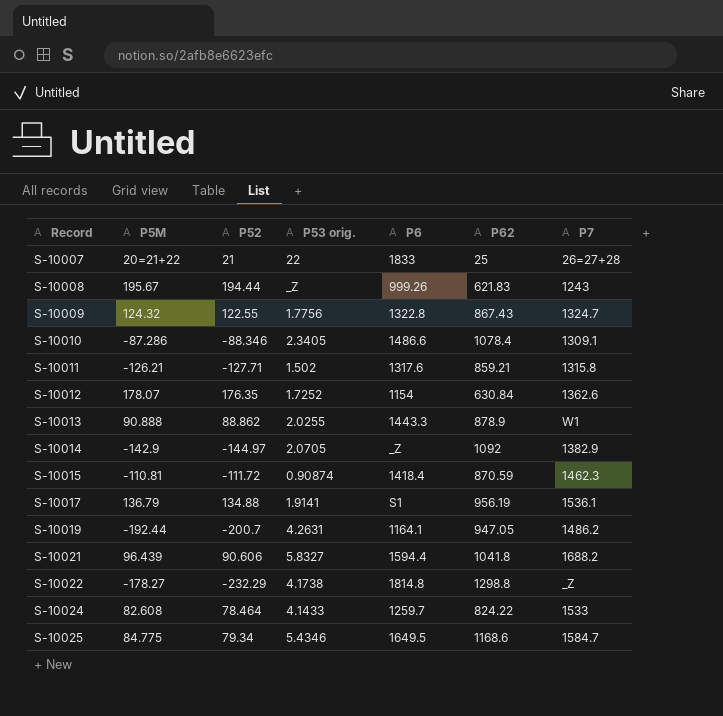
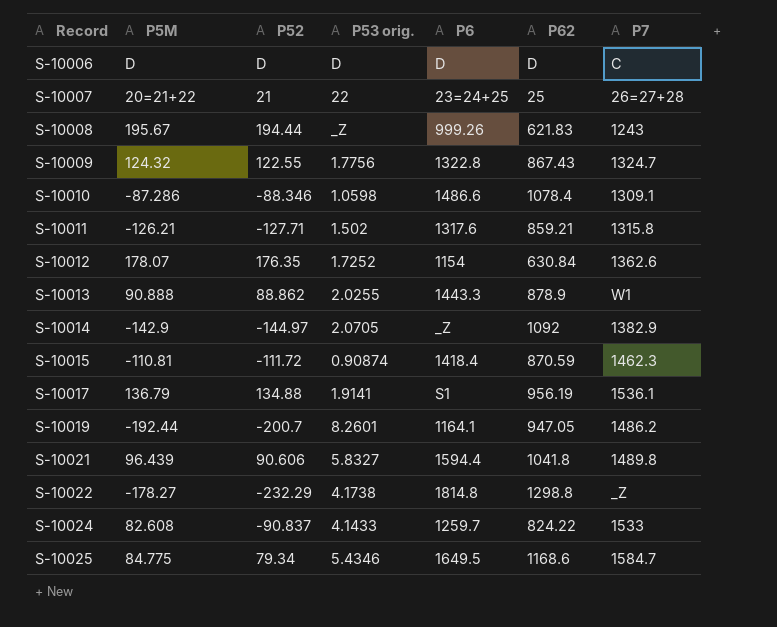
row S-10006: none -> D | D | D | D | D | C
S-10007 | P6: 1833 -> 23=24+25
S-10010 | P53 orig.: 2.3405 -> 1.0598
S-10019 | P53 orig.: 4.2631 -> 8.2601
S-10021 | P7: 1688.2 -> 1489.8
S-10024 | P52: 78.464 -> -90.837

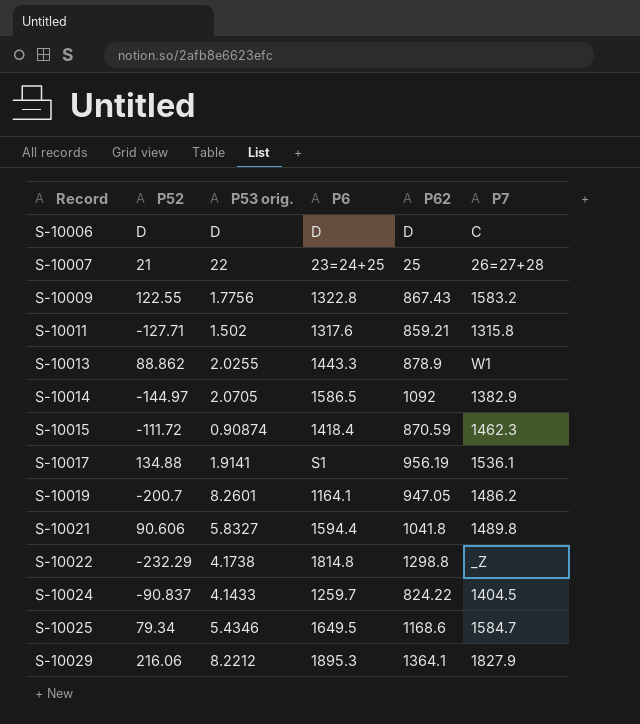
column P5M | position: 2 -> none
row S-10008: 195.67 | 194.44 | _Z | 999.26 | 621.83 | 1243 -> none
row S-10010: -87.286 | -88.346 | 1.0598 | 1486.6 | 1078.4 | 1309.1 -> none
row S-10012: 178.07 | 176.35 | 1.7252 | 1154 | 630.84 | 1362.6 -> none
S-10009 | P7: 1324.7 -> 1583.2
S-10014 | P6: _Z -> 1586.5
S-10024 | P7: 1533 -> 1404.5
row S-10029: none -> 216.06 | 8.2212 | 1895.3 | 1364.1 | 1827.9

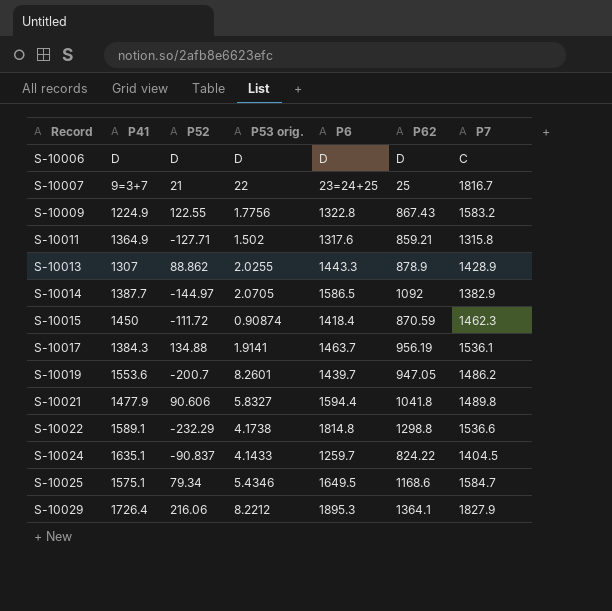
column P41 | position: none -> 2
S-10007 | P7: 26=27+28 -> 1816.7
S-10013 | P7: W1 -> 1428.9
S-10017 | P6: S1 -> 1463.7
S-10019 | P6: 1164.1 -> 1439.7
S-10022 | P7: _Z -> 1536.6

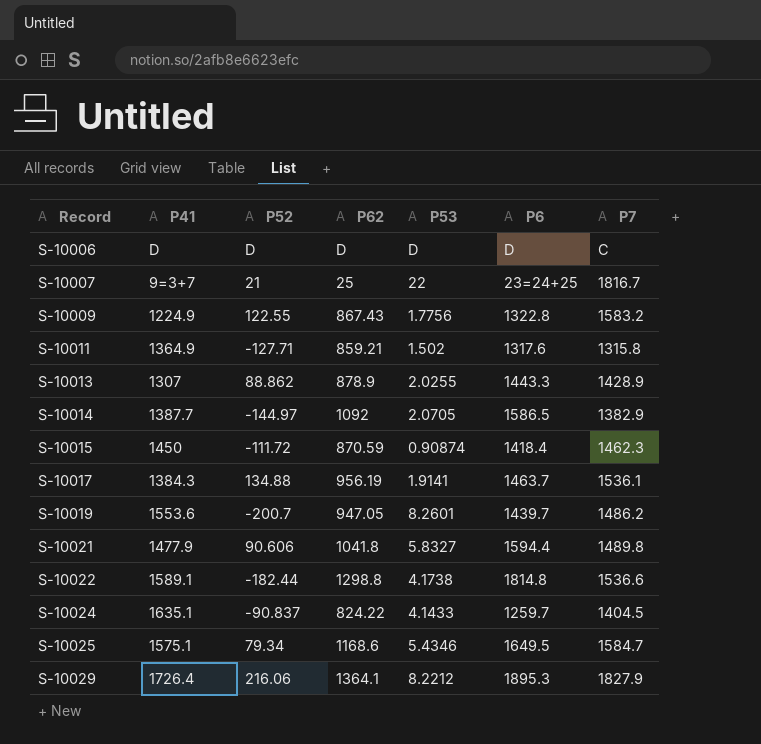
column P62 | position: 6 -> 4
column name: P53 orig. -> P53
S-10022 | P52: -232.29 -> -182.44

